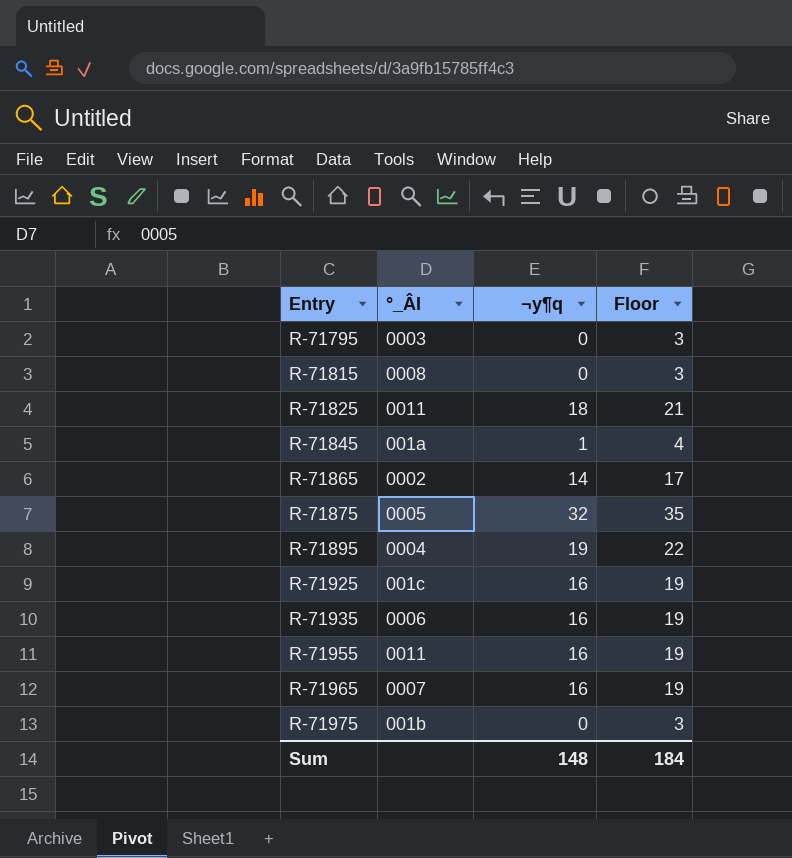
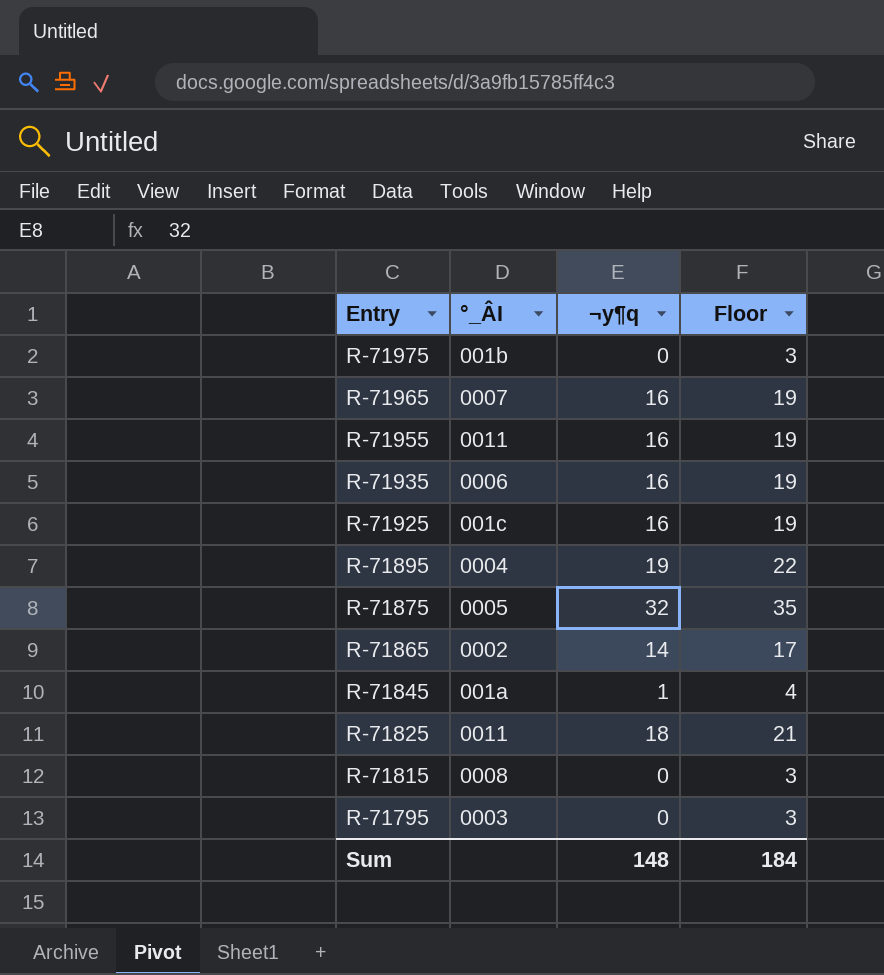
row order: Entry ascending -> Entry descending

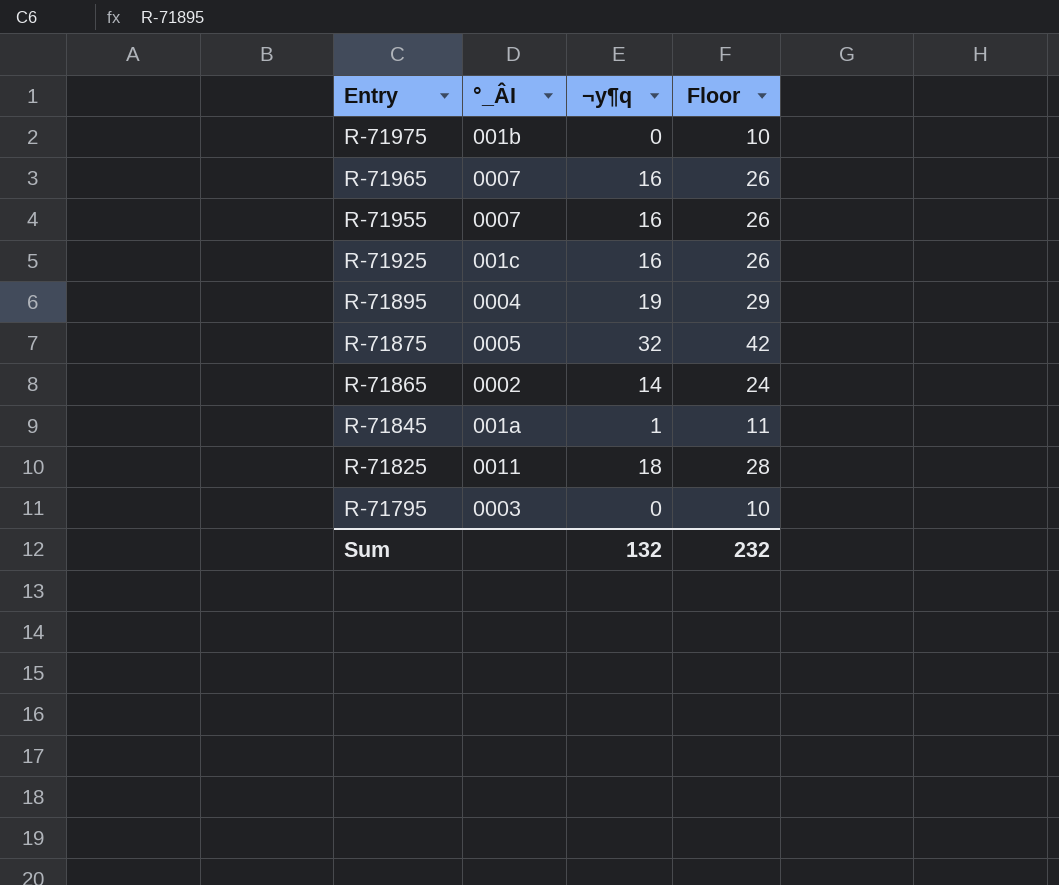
column Floor | formula: [¬y¶q] + 3 -> [¬y¶q] + 10
row R-71935: 0006 | 16 | 19 -> none
row R-71815: 0008 | 0 | 3 -> none
R-71955 | °_ÂI: 0011 -> 0007
Sum | ¬y¶q: 148 -> 132
Sum | Floor: 184 -> 232

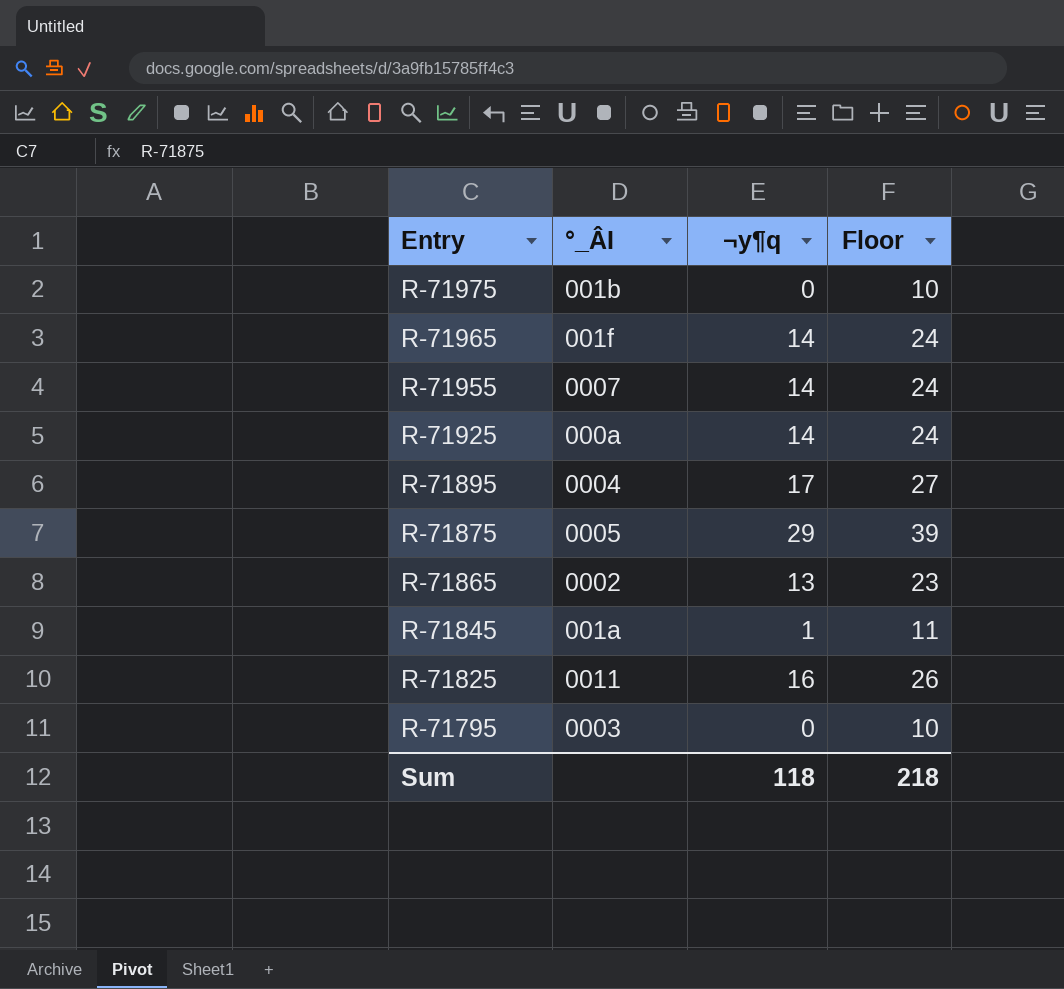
R-71965 | °_ÂI: 0007 -> 001f
R-71965 | ¬y¶q: 16 -> 14
R-71965 | Floor: 26 -> 24
R-71955 | ¬y¶q: 16 -> 14
R-71955 | Floor: 26 -> 24
R-71925 | °_ÂI: 001c -> 000a
R-71925 | ¬y¶q: 16 -> 14
R-71925 | Floor: 26 -> 24
R-71895 | ¬y¶q: 19 -> 17
R-71895 | Floor: 29 -> 27
R-71875 | ¬y¶q: 32 -> 29
R-71875 | Floor: 42 -> 39
R-71865 | ¬y¶q: 14 -> 13
R-71865 | Floor: 24 -> 23
R-71825 | ¬y¶q: 18 -> 16
R-71825 | Floor: 28 -> 26
Sum | ¬y¶q: 132 -> 118
Sum | Floor: 232 -> 218

